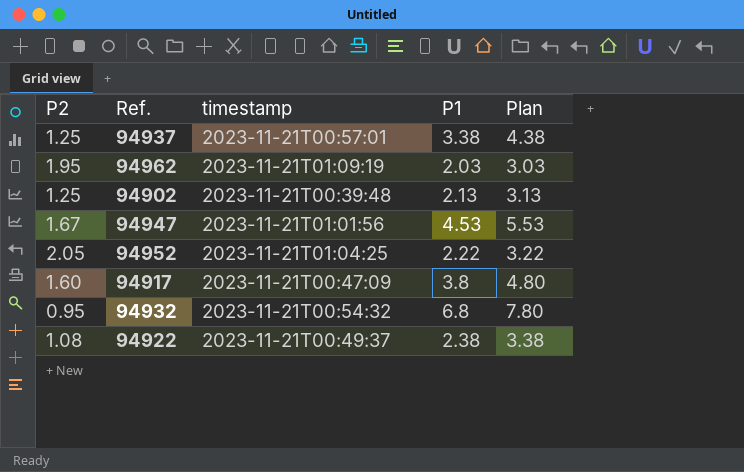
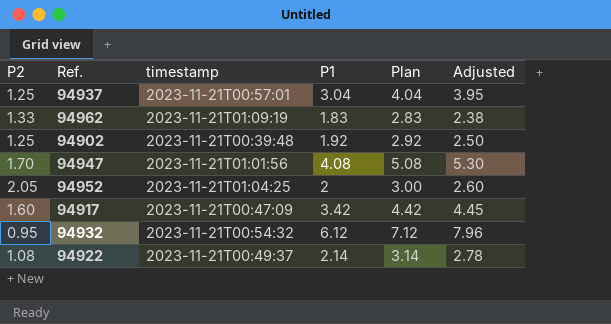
column Adjusted | formula: none -> [P1] * 1.3
94937 | P1: 3.38 -> 3.04
94937 | Plan: 4.38 -> 4.04
94962 | P2: 1.95 -> 1.33
94962 | P1: 2.03 -> 1.83
94962 | Plan: 3.03 -> 2.83
94902 | P1: 2.13 -> 1.92
94902 | Plan: 3.13 -> 2.92
94947 | P2: 1.67 -> 1.70
94947 | P1: 4.53 -> 4.08
94947 | Plan: 5.53 -> 5.08
94952 | P1: 2.22 -> 2
94952 | Plan: 3.22 -> 3.00
94917 | P1: 3.8 -> 3.42
94917 | Plan: 4.80 -> 4.42
94932 | P1: 6.8 -> 6.12
94932 | Plan: 7.80 -> 7.12
94922 | P1: 2.38 -> 2.14
94922 | Plan: 3.38 -> 3.14

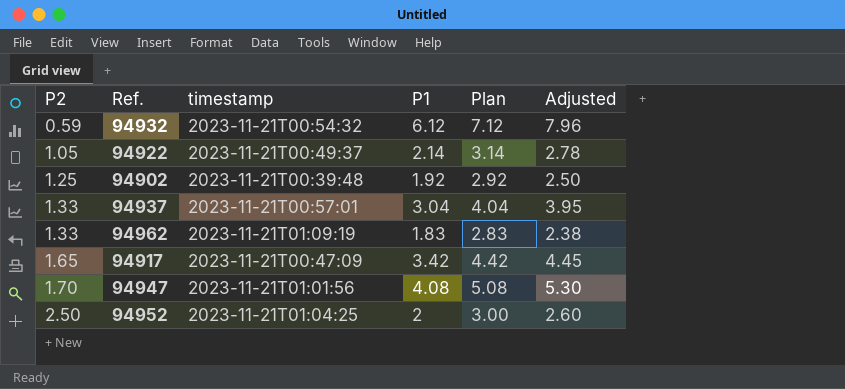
row order: none -> P2 ascending
94932 | P2: 0.95 -> 0.59
94922 | P2: 1.08 -> 1.05
94937 | P2: 1.25 -> 1.33
94917 | P2: 1.60 -> 1.65
94952 | P2: 2.05 -> 2.50

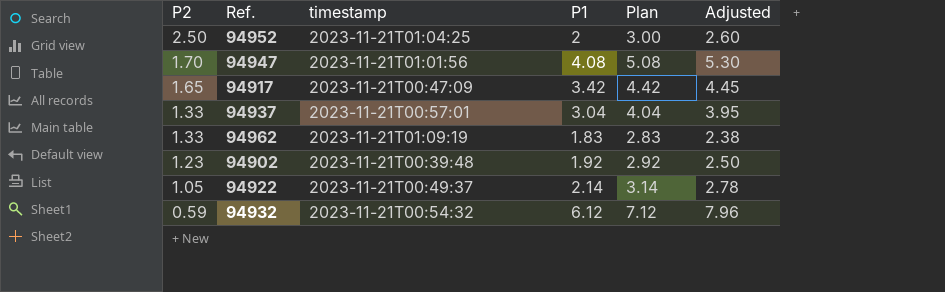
row order: P2 ascending -> P2 descending
94902 | P2: 1.25 -> 1.23

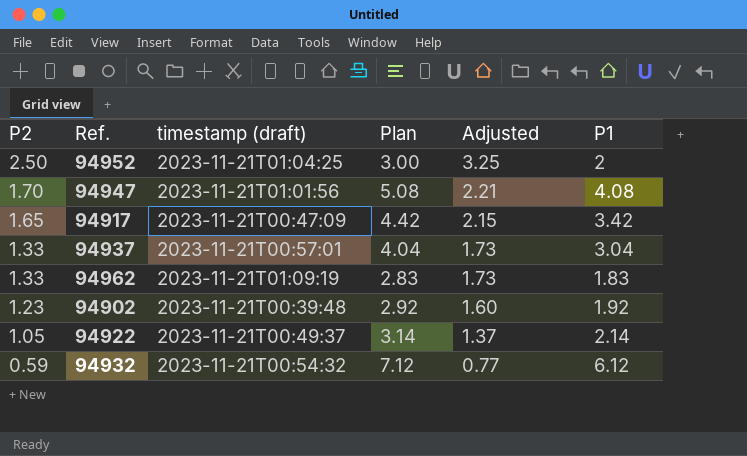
column name: timestamp -> timestamp (draft)
column Adjusted | formula: [P1] * 1.3 -> [P2] * 1.3
column P1 | position: 4 -> 6

